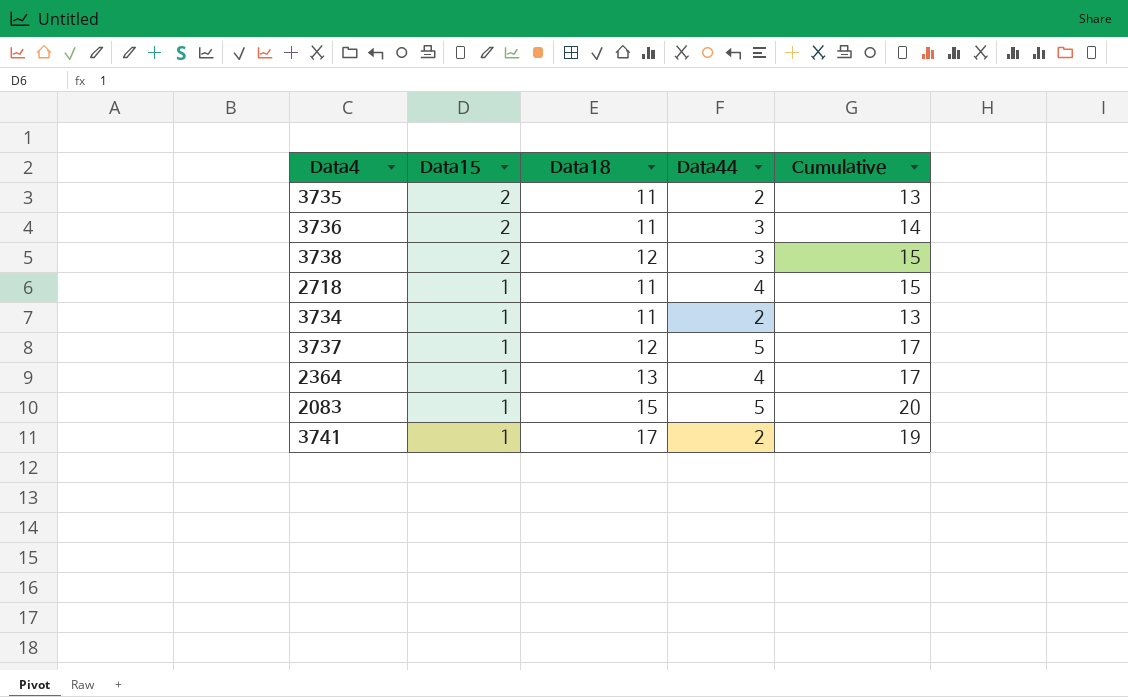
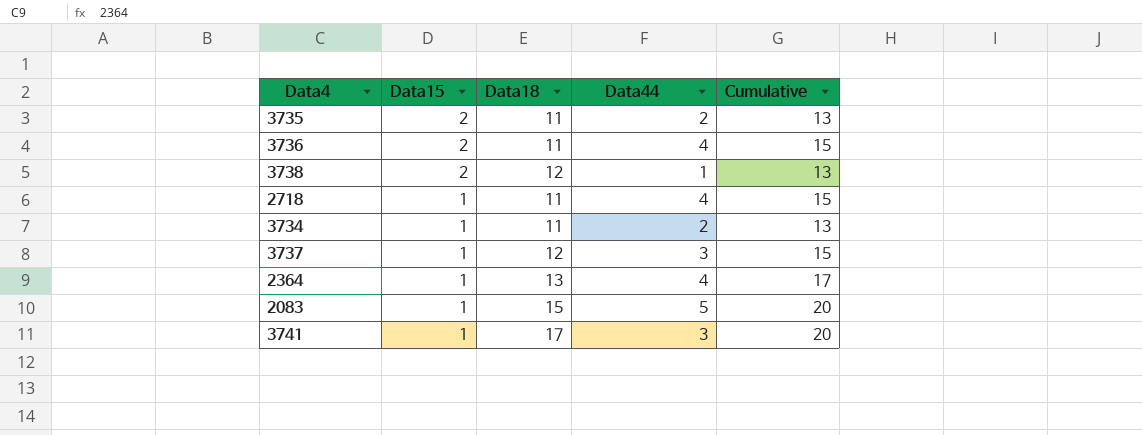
3736 | Data44: 3 -> 4
3736 | Cumulative: 14 -> 15
3738 | Data44: 3 -> 1
3738 | Cumulative: 15 -> 13
3737 | Data44: 5 -> 3
3737 | Cumulative: 17 -> 15
3741 | Data44: 2 -> 3
3741 | Cumulative: 19 -> 20

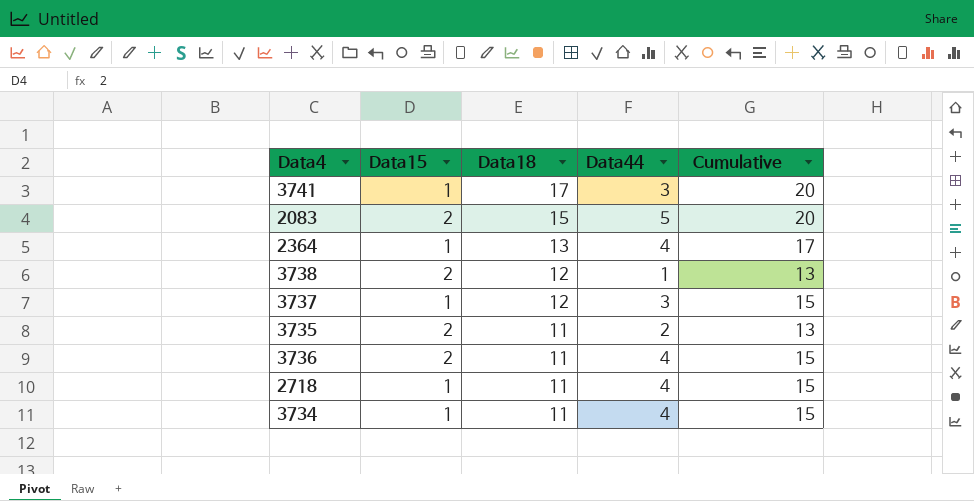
row order: Data15 descending -> Data18 descending
2083 | Data15: 1 -> 2
3734 | Data44: 2 -> 4
3734 | Cumulative: 13 -> 15

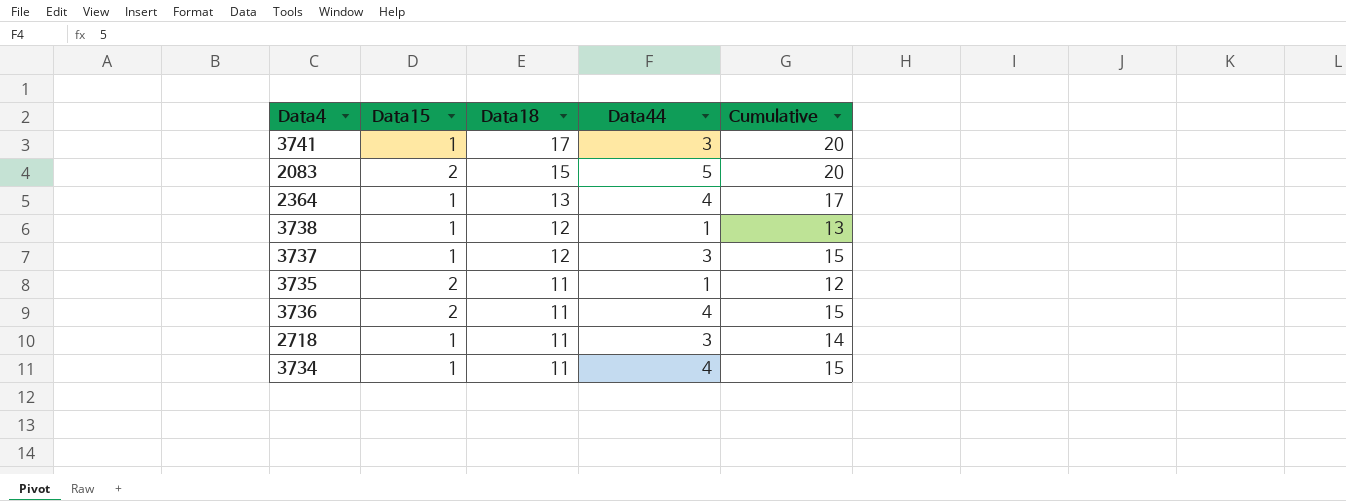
3738 | Data15: 2 -> 1
3735 | Data44: 2 -> 1
3735 | Cumulative: 13 -> 12
2718 | Data44: 4 -> 3
2718 | Cumulative: 15 -> 14

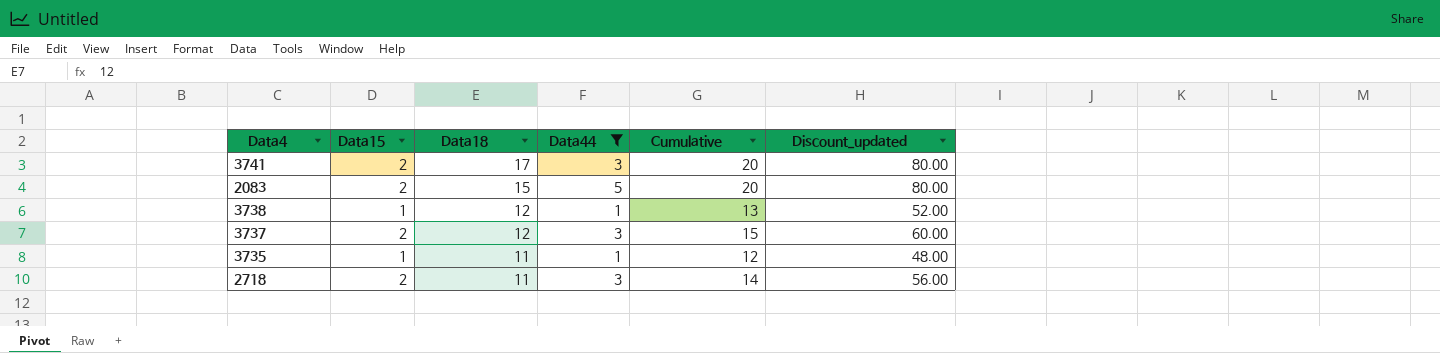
filter: none -> Data44 != 4
column Discount_updated | formula: none -> [Cumulative] * 4
3741 | Data15: 1 -> 2
3737 | Data15: 1 -> 2
3735 | Data15: 2 -> 1
2718 | Data15: 1 -> 2

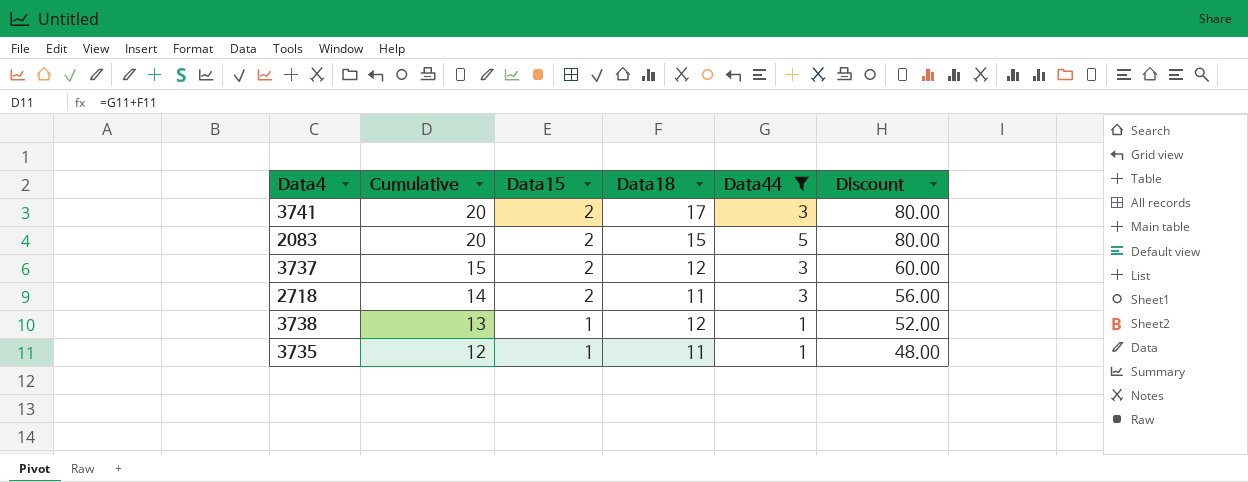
row order: Data18 descending -> Cumulative descending
column Cumulative | position: 5 -> 2
column name: Discount_updated -> Discount

